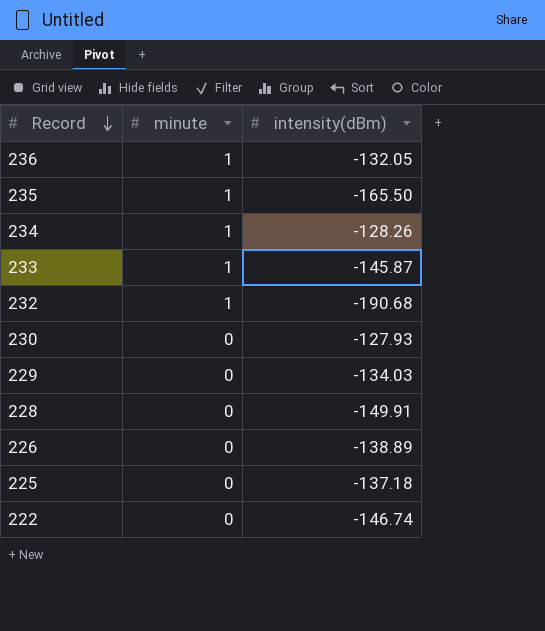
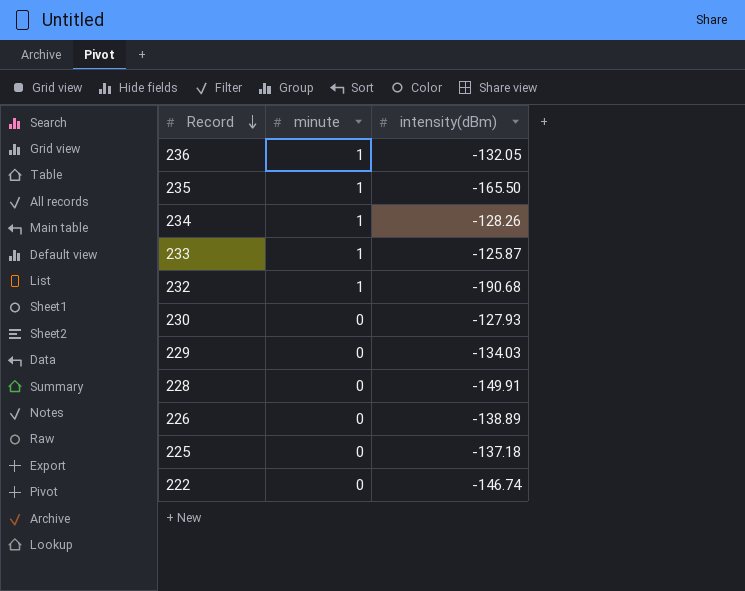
233 | intensity(dBm): -145.87 -> -125.87

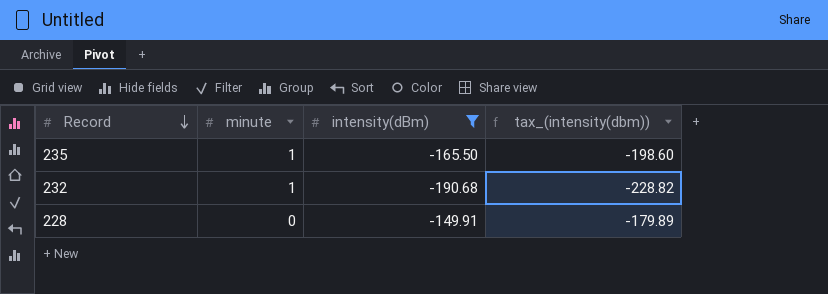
filter: none -> intensity(dBm) <= -149.91
column tax_(intensity(dbm)) | formula: none -> [intensity(dBm)] * 1.2

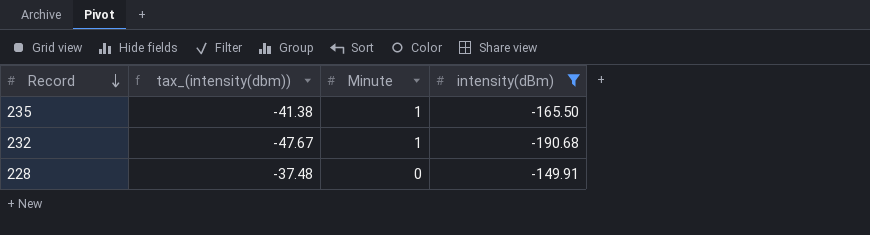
column tax_(intensity(dbm)) | formula: [intensity(dBm)] * 1.2 -> [intensity(dBm)] * 0.25
column tax_(intensity(dbm)) | position: 4 -> 2
column name: minute -> Minute

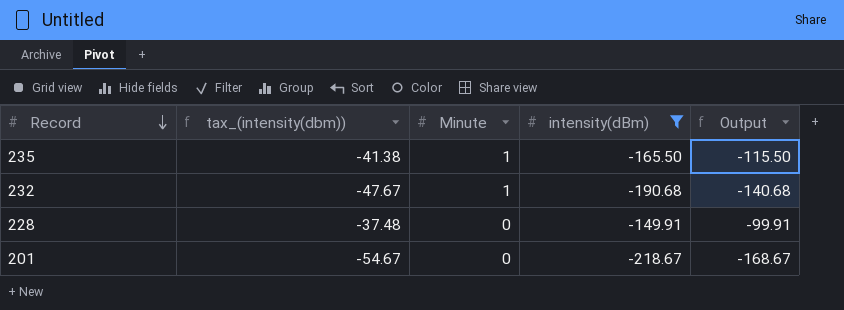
column Output | formula: none -> [intensity(dBm)] + 50
row 201: none -> -54.67 | 0 | -218.67 | -168.67

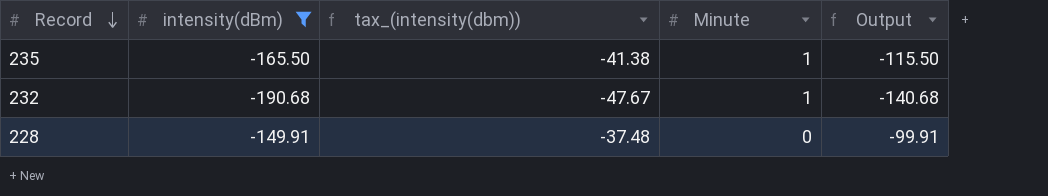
column intensity(dBm) | position: 4 -> 2
row 201: -54.67 | 0 | -218.67 | -168.67 -> none

